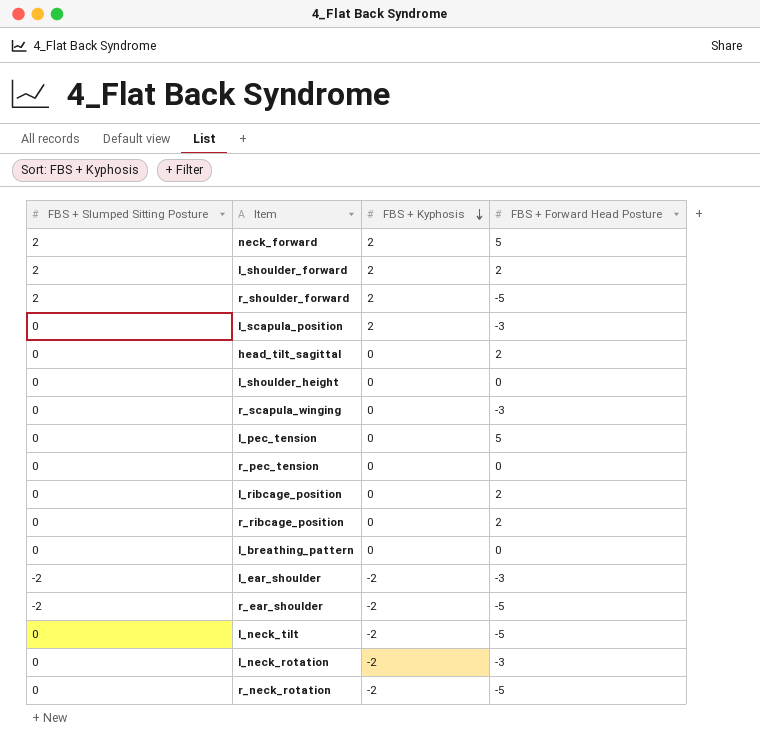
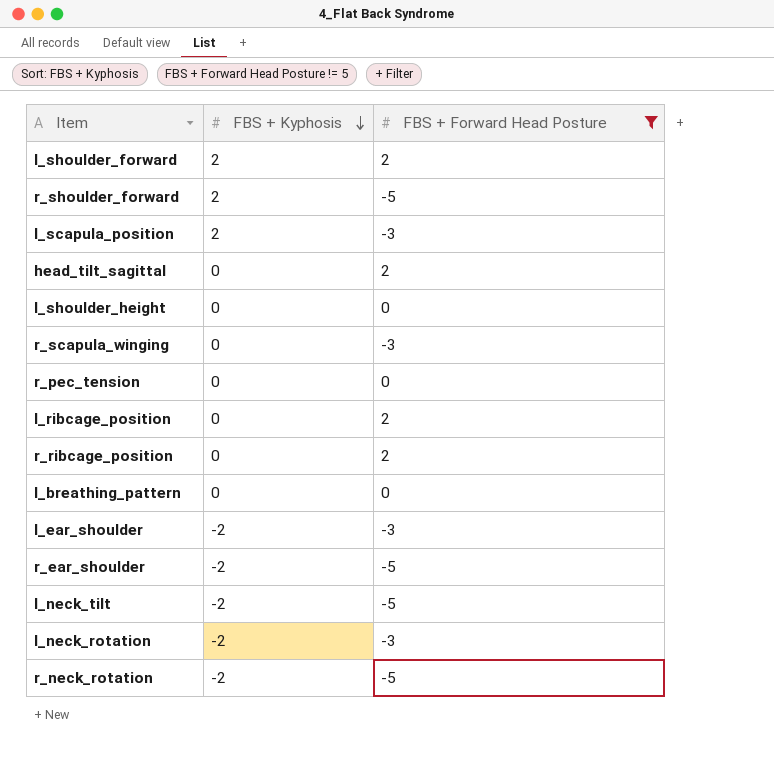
filter: none -> FBS + Forward Head Posture != 5
column FBS + Slumped Sitting Posture | position: 1 -> none

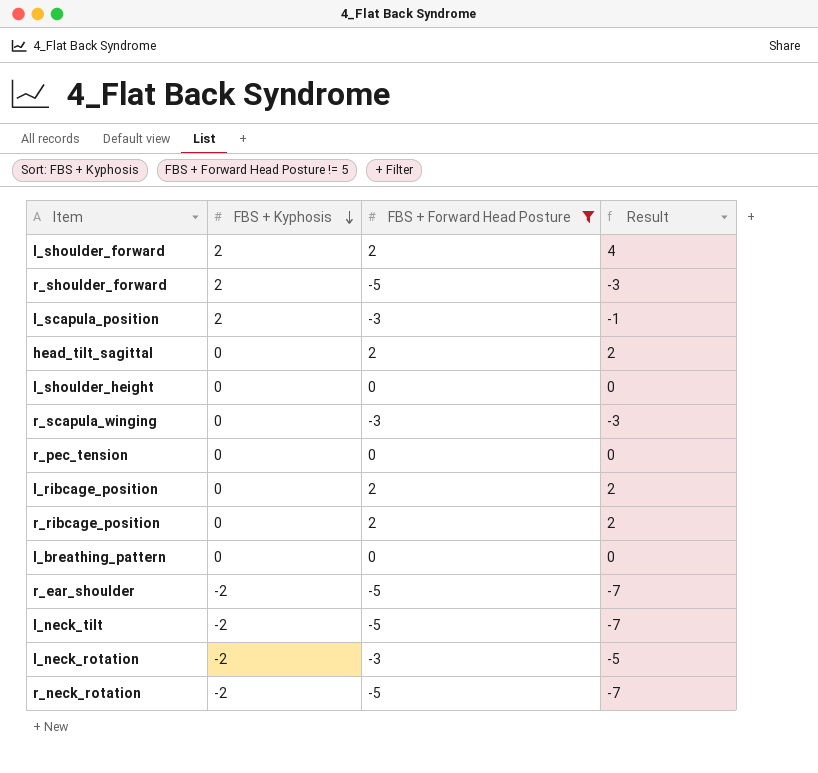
column Result | formula: none -> [FBS + Kyphosis] + [FBS + Forward Head Posture]
row l_ear_shoulder: -2 | -3 -> none

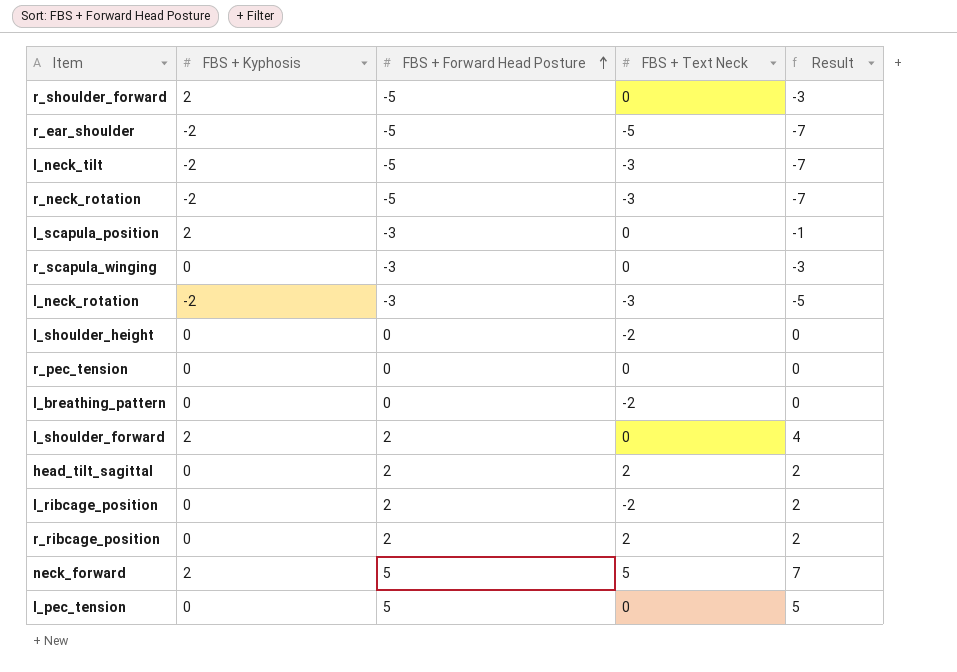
filter: FBS + Forward Head Posture != 5 -> none
row order: FBS + Kyphosis descending -> FBS + Forward Head Posture ascending
column FBS + Text Neck | position: none -> 4

